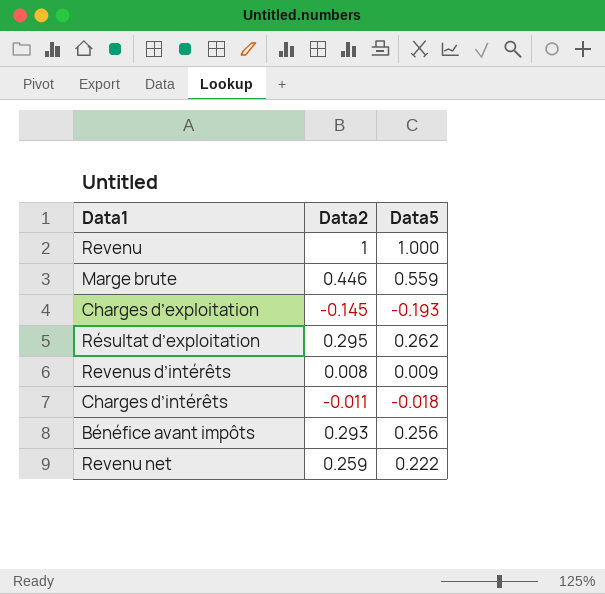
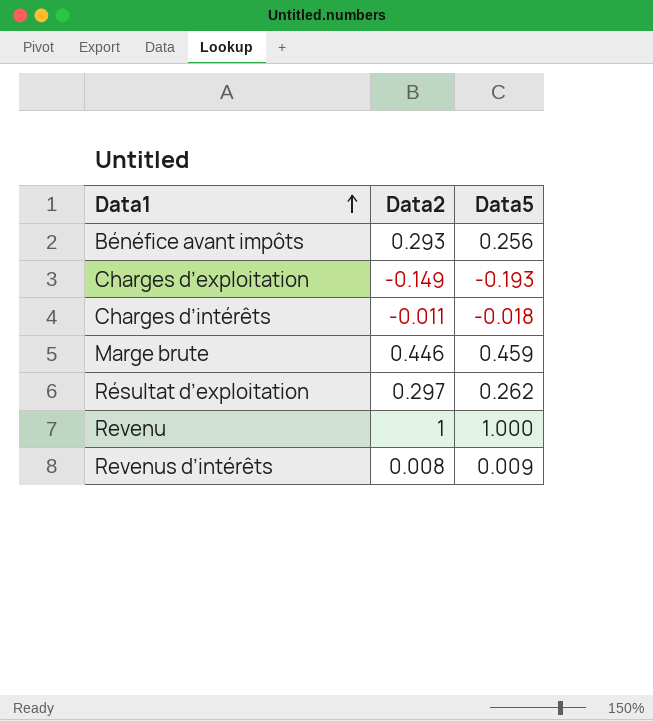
row order: none -> Data1 ascending
row Revenu net: 0.259 | 0.222 -> none
Charges d’exploitation | Data2: -0.145 -> -0.149
Marge brute | Data5: 0.559 -> 0.459
Résultat d’exploitation | Data2: 0.295 -> 0.297

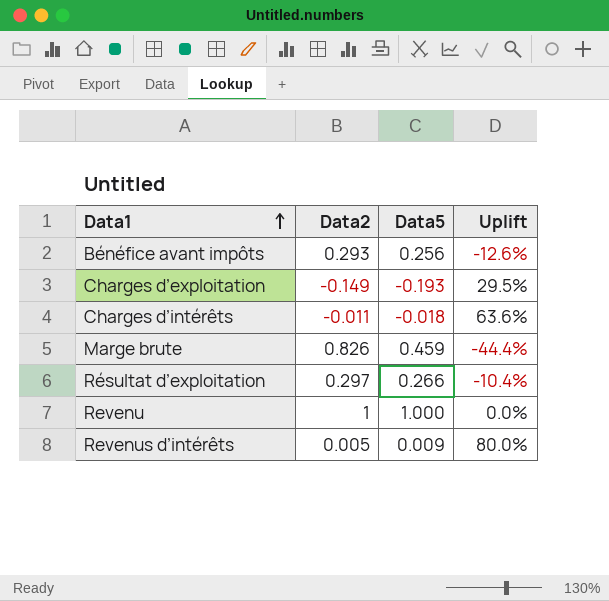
column Uplift | formula: none -> ([Data5] - [Data2]) / [Data2]
Marge brute | Data2: 0.446 -> 0.826
Résultat d’exploitation | Data5: 0.262 -> 0.266
Revenus d’intérêts | Data2: 0.008 -> 0.005

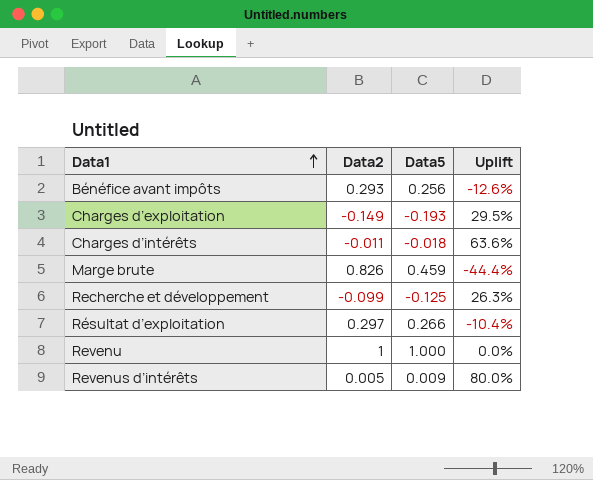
row Recherche et développement: none -> -0.099 | -0.125 | 26.3%

